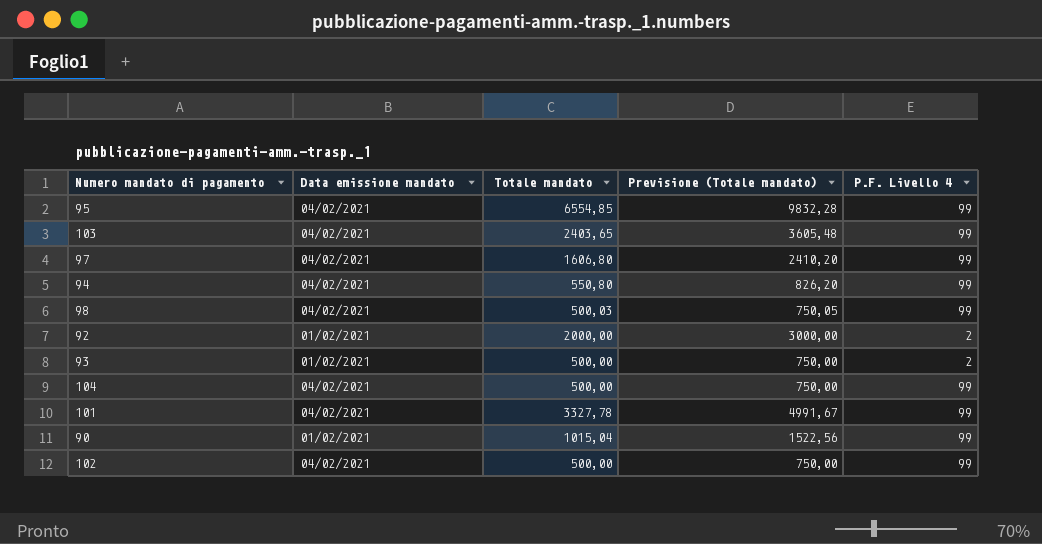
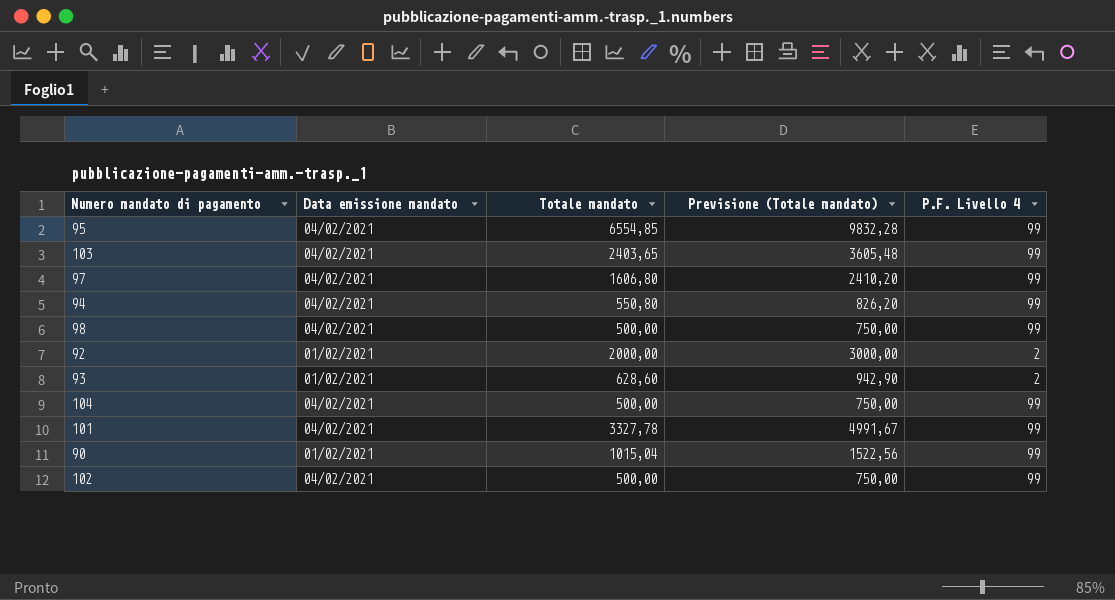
98 | Totale mandato: 500,03 -> 500,00
98 | Previsione (Totale mandato): 750,05 -> 750,00
93 | Totale mandato: 500,00 -> 628,60
93 | Previsione (Totale mandato): 750,00 -> 942,90

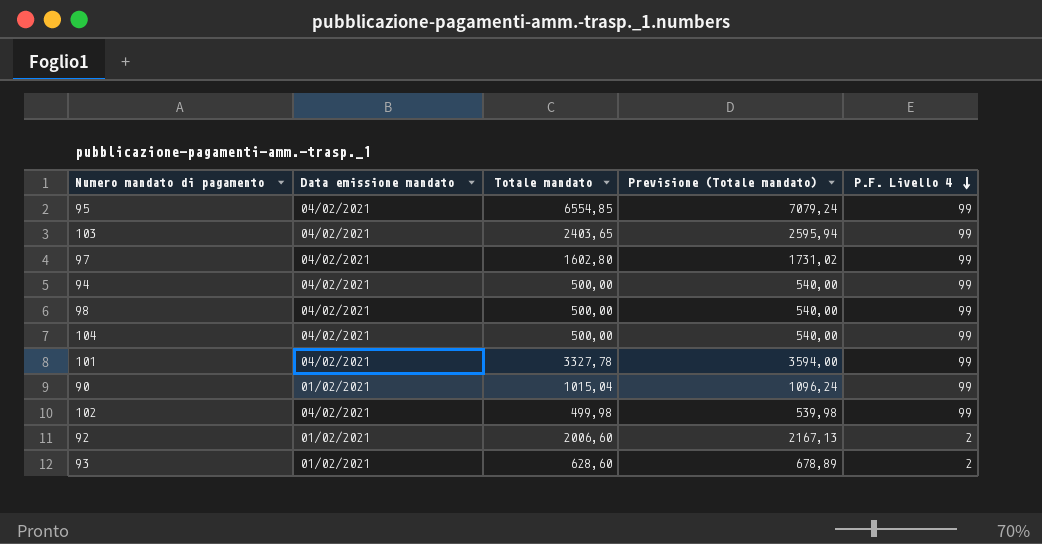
row order: none -> P.F. Livello 4 descending
column Previsione (Totale mandato) | formula: [Totale mandato] * 1,5 -> [Totale mandato] * 1,08
97 | Totale mandato: 1606,80 -> 1602,80
94 | Totale mandato: 550,80 -> 500,00
102 | Totale mandato: 500,00 -> 499,98
92 | Totale mandato: 2000,00 -> 2006,60

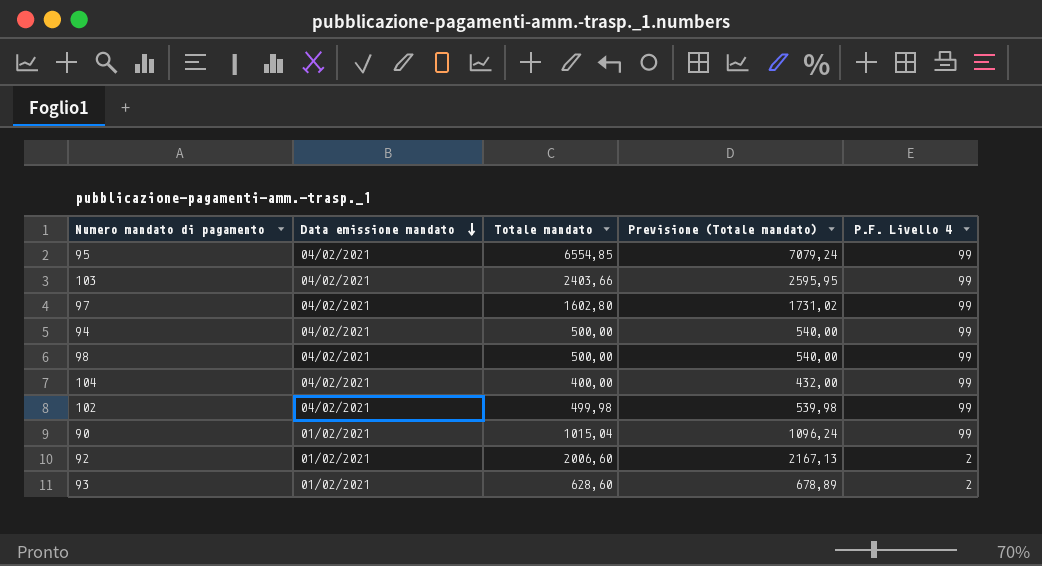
row order: P.F. Livello 4 descending -> Data emissione mandato descending
row 101: 04/02/2021 | 3327,78 | 3594,00 | 99 -> none
103 | Totale mandato: 2403,65 -> 2403,66
103 | Previsione (Totale mandato): 2595,94 -> 2595,95
104 | Totale mandato: 500,00 -> 400,00
104 | Previsione (Totale mandato): 540,00 -> 432,00

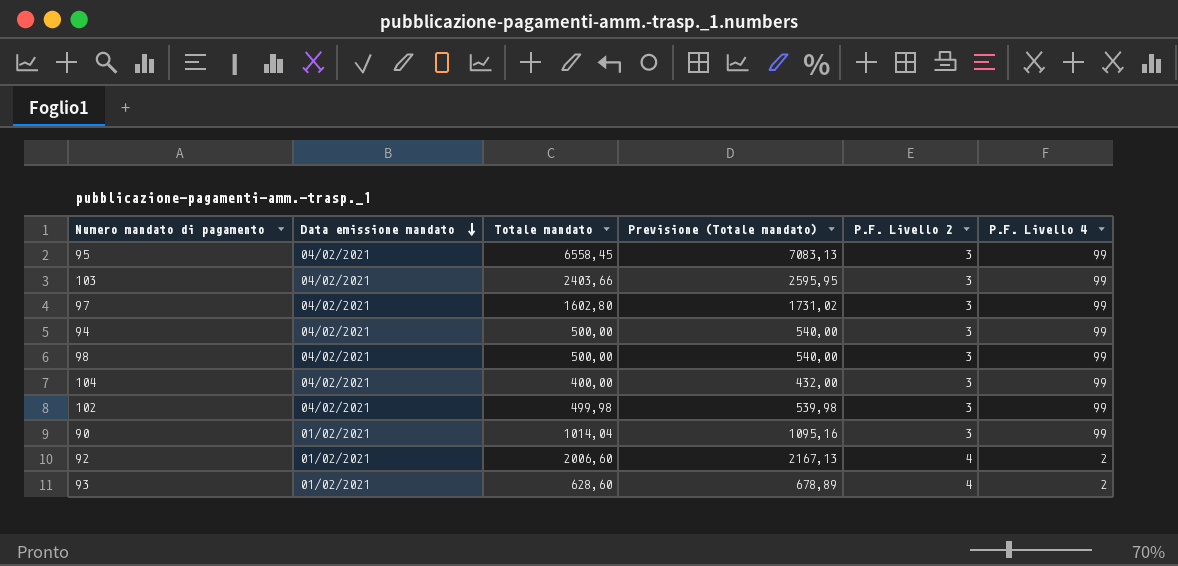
column P.F. Livello 2 | position: none -> 5
95 | Totale mandato: 6554,85 -> 6558,45
95 | Previsione (Totale mandato): 7079,24 -> 7083,13
90 | Totale mandato: 1015,04 -> 1014,04
90 | Previsione (Totale mandato): 1096,24 -> 1095,16

